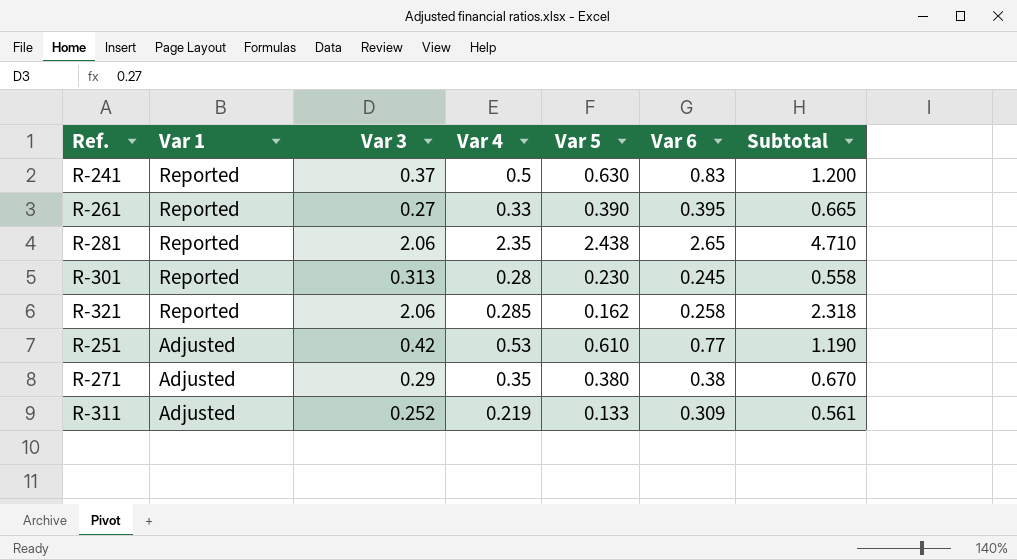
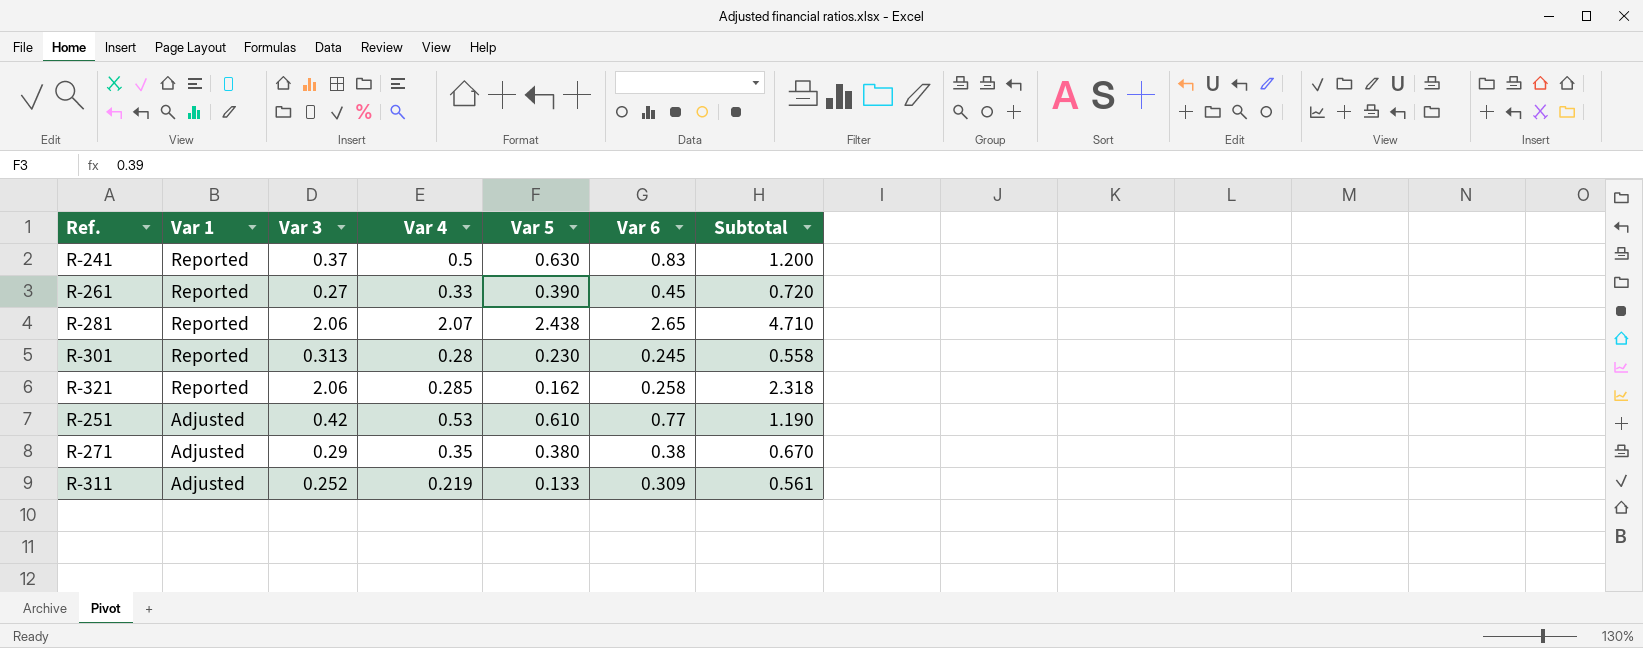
R-261 | Var 6: 0.395 -> 0.45
R-261 | Subtotal: 0.665 -> 0.720
R-281 | Var 4: 2.35 -> 2.07

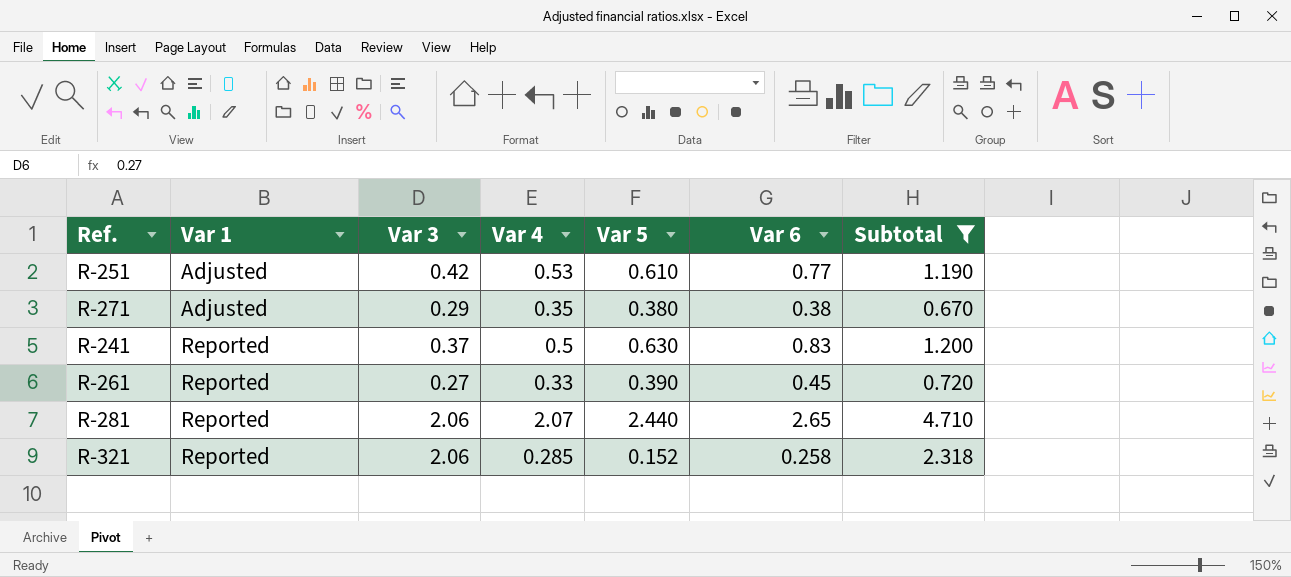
filter: none -> Subtotal >= 0.670
row order: Var 1 descending -> Var 1 ascending
R-281 | Var 5: 2.438 -> 2.440
R-321 | Var 5: 0.162 -> 0.152

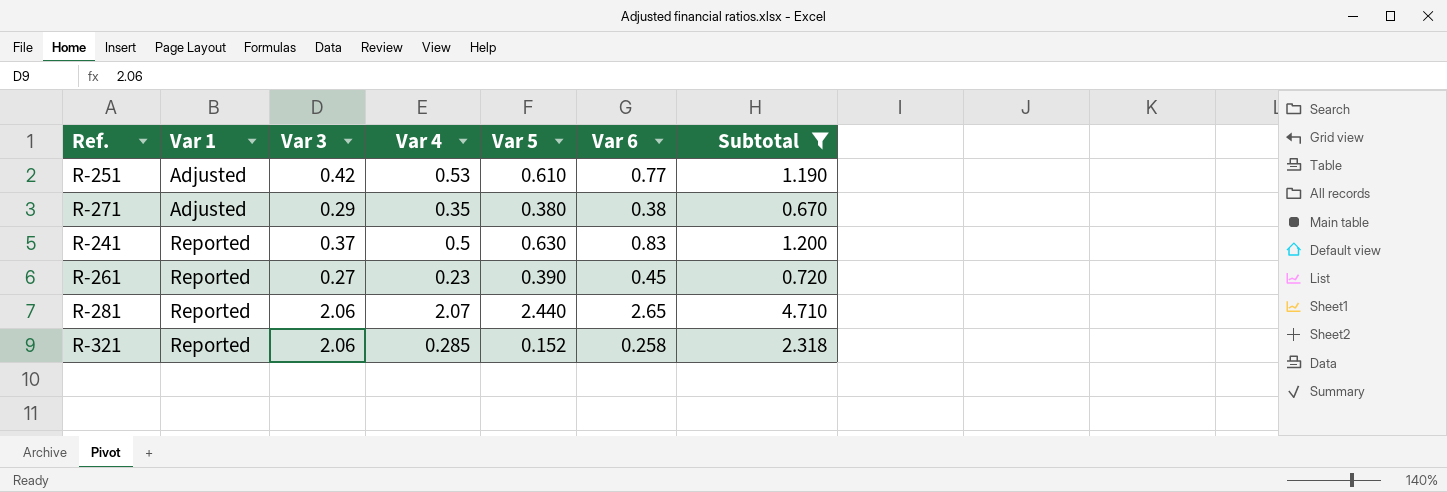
R-261 | Var 4: 0.33 -> 0.23

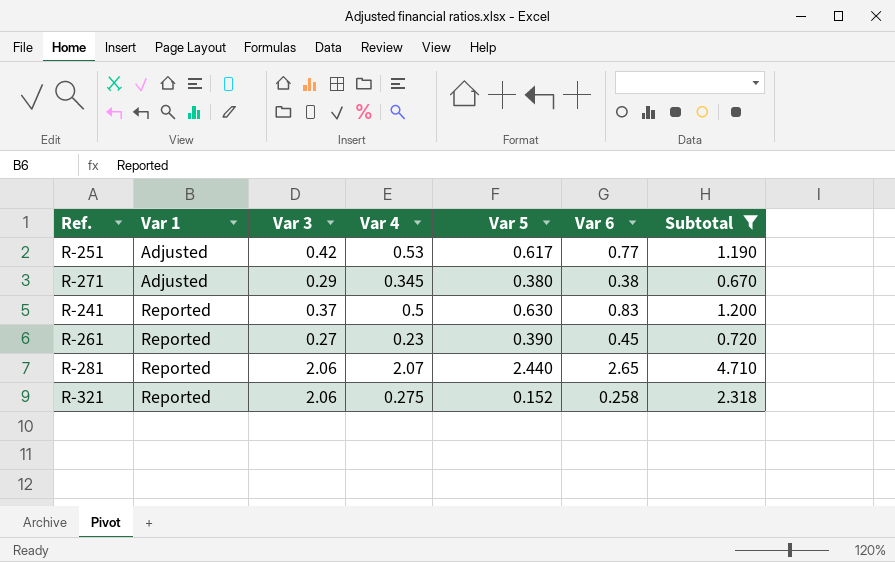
R-251 | Var 5: 0.610 -> 0.617
R-271 | Var 4: 0.35 -> 0.345
R-321 | Var 4: 0.285 -> 0.275

